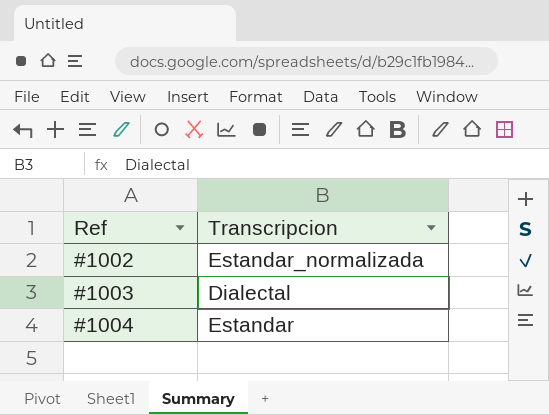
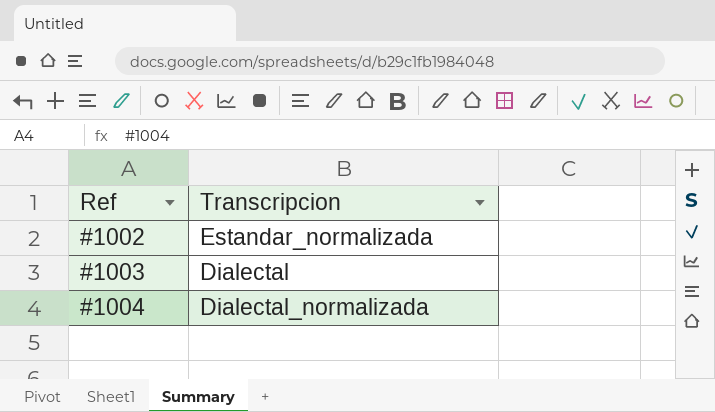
#1004 | Transcripcion: Estandar -> Dialectal_normalizada

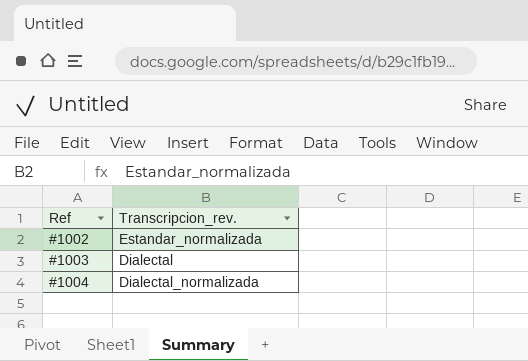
column name: Transcripcion -> Transcripcion_rev.

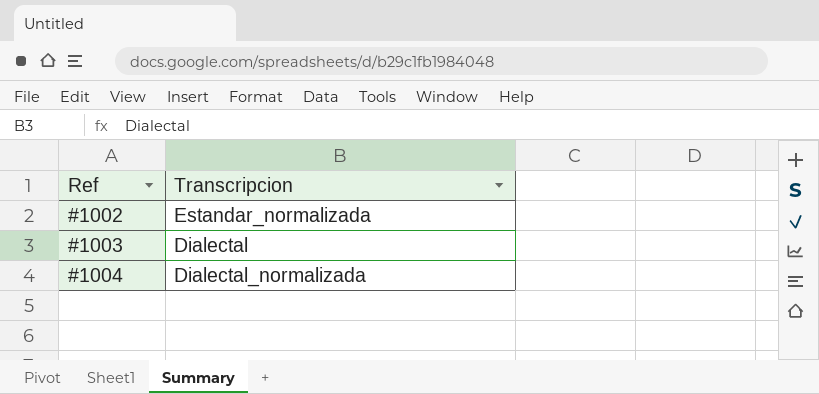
column name: Transcripcion_rev. -> Transcripcion

